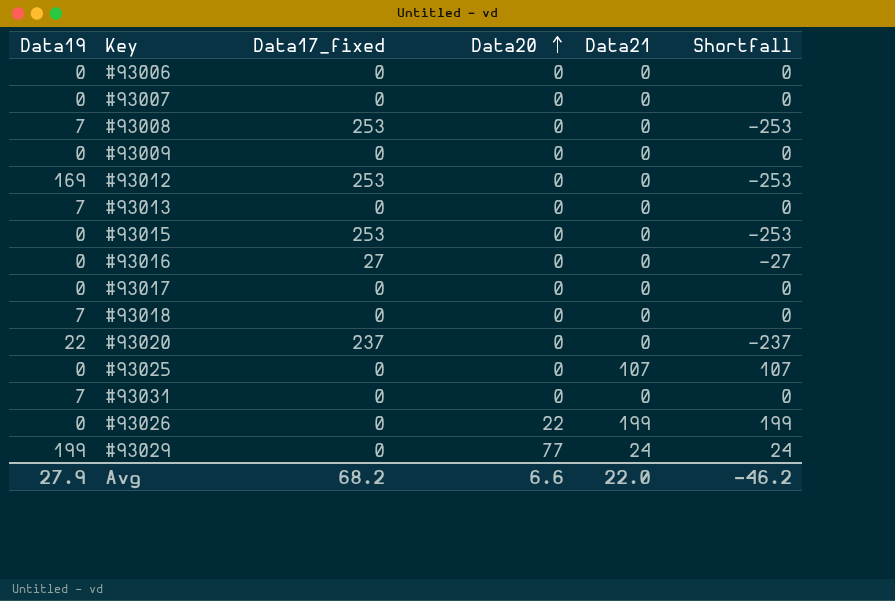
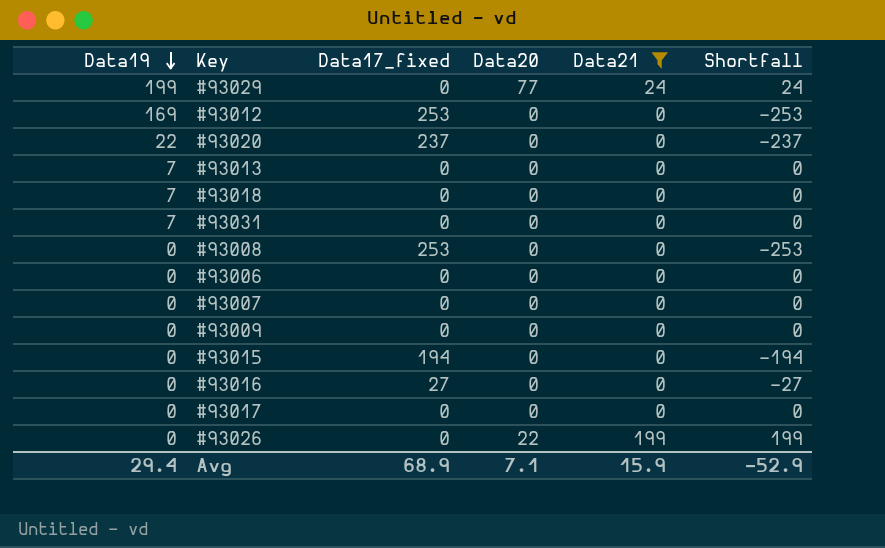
filter: none -> Data21 != 107
row order: Data20 ascending -> Data19 descending
#93008 | Data19: 7 -> 0
#93015 | Data17_fixed: 253 -> 194
#93015 | Shortfall: -253 -> -194
Avg | Data19: 27.9 -> 29.4
Avg | Data17_fixed: 68.2 -> 68.9
Avg | Data20: 6.6 -> 7.1
Avg | Data21: 22.0 -> 15.9
Avg | Shortfall: -46.2 -> -52.9

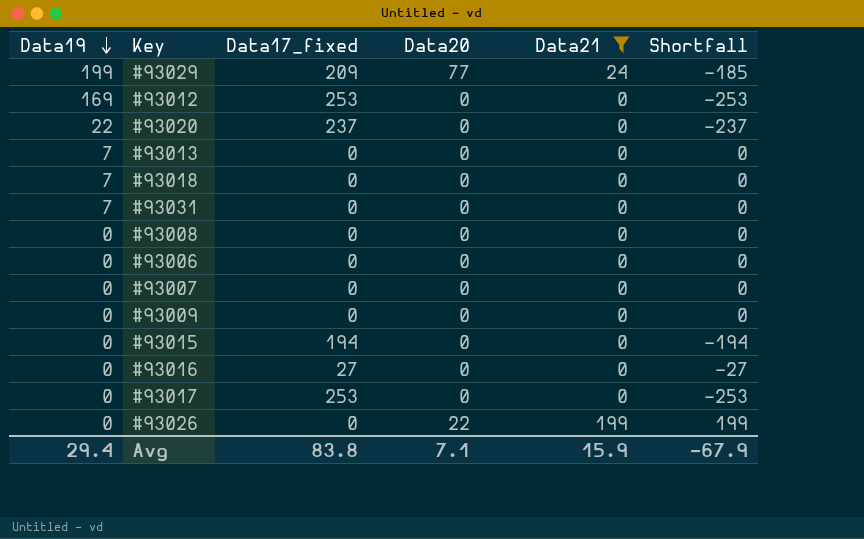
#93029 | Data17_fixed: 0 -> 209
#93029 | Shortfall: 24 -> -185
#93008 | Data17_fixed: 253 -> 0
#93008 | Shortfall: -253 -> 0
#93017 | Data17_fixed: 0 -> 253
#93017 | Shortfall: 0 -> -253
Avg | Data17_fixed: 68.9 -> 83.8
Avg | Shortfall: -52.9 -> -67.9

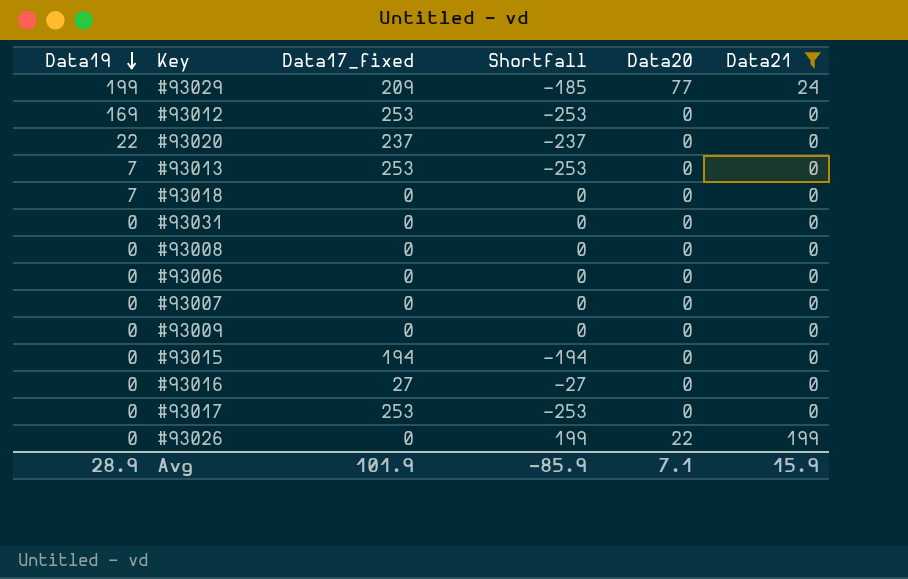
column Shortfall | position: 6 -> 4
#93013 | Data17_fixed: 0 -> 253
#93013 | Shortfall: 0 -> -253
#93031 | Data19: 7 -> 0
Avg | Data19: 29.4 -> 28.9
Avg | Data17_fixed: 83.8 -> 101.9
Avg | Shortfall: -67.9 -> -85.9

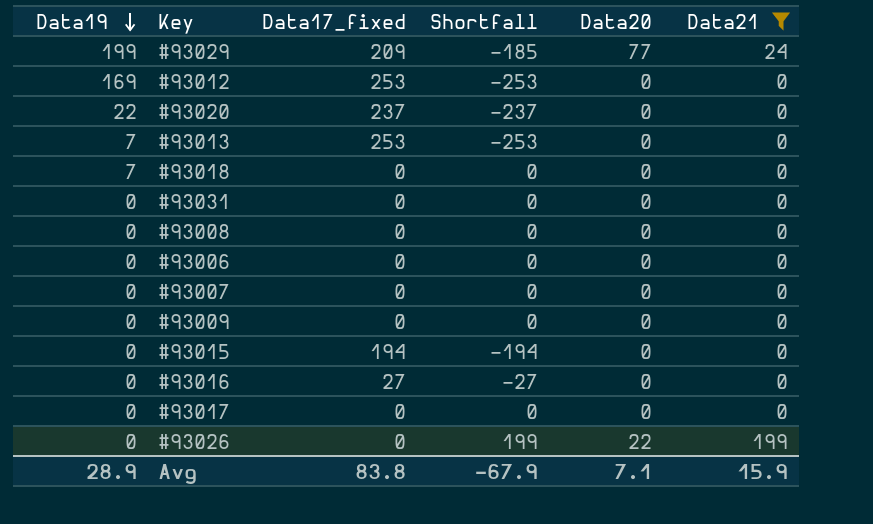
#93017 | Data17_fixed: 253 -> 0
#93017 | Shortfall: -253 -> 0
Avg | Data17_fixed: 101.9 -> 83.8
Avg | Shortfall: -85.9 -> -67.9

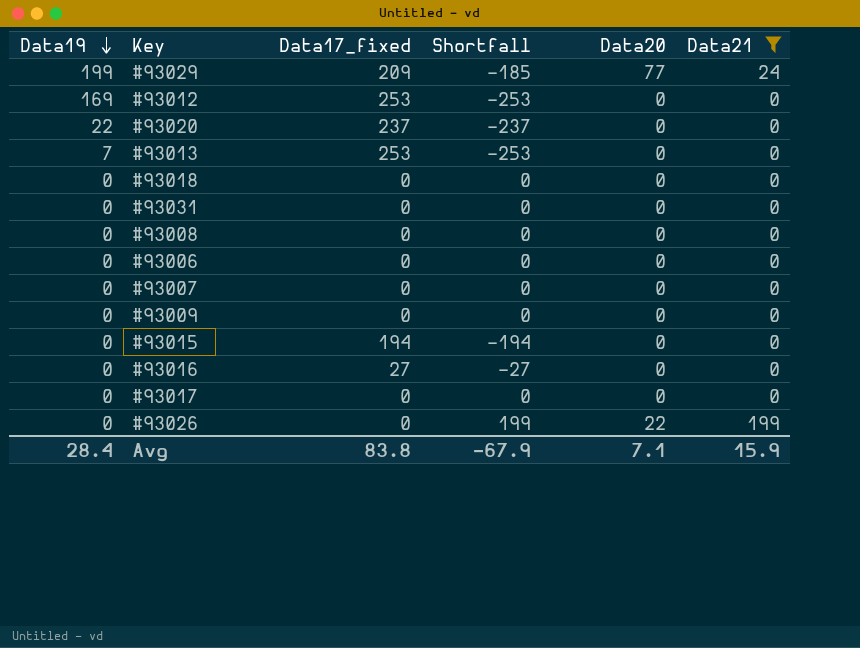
#93018 | Data19: 7 -> 0
Avg | Data19: 28.9 -> 28.4

